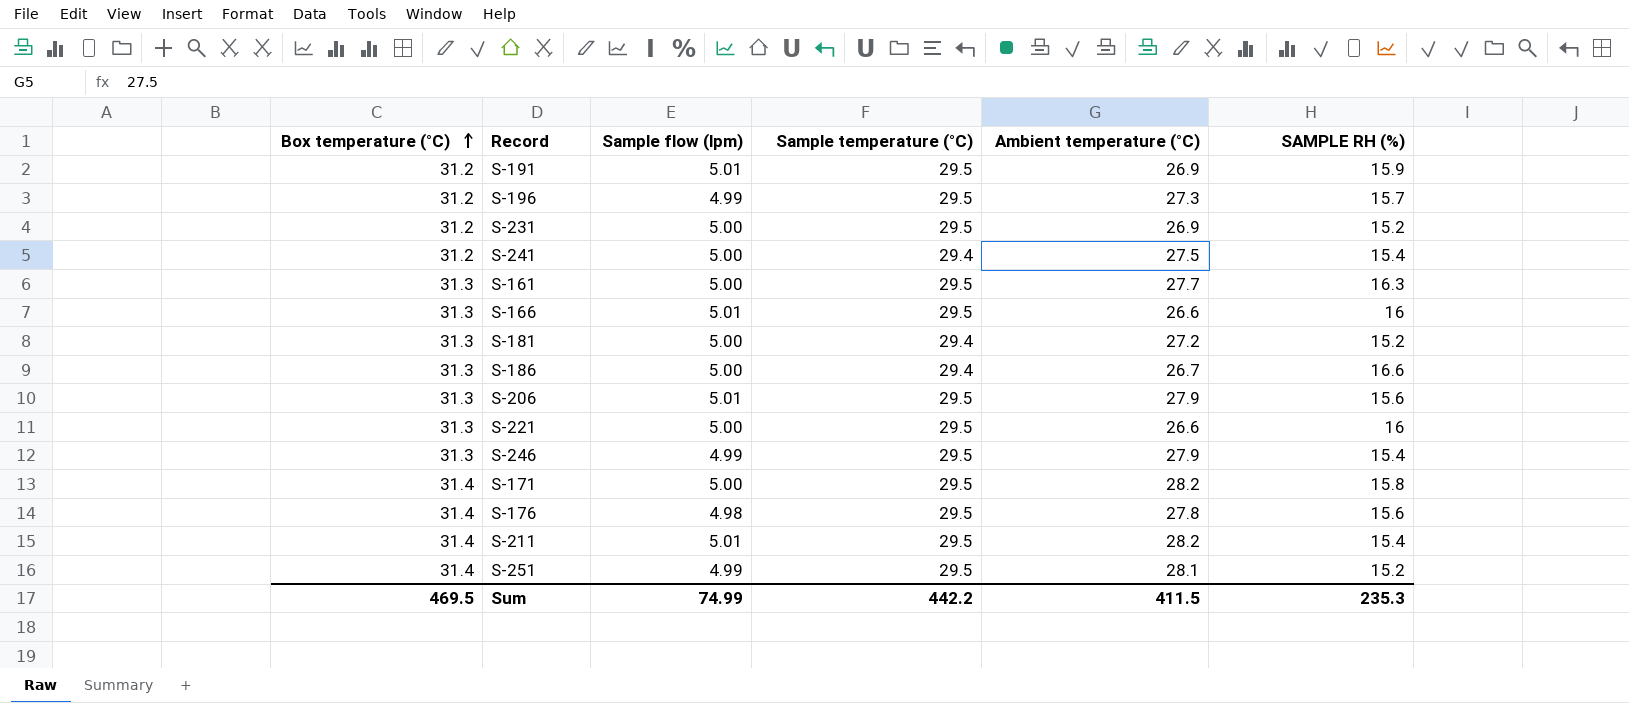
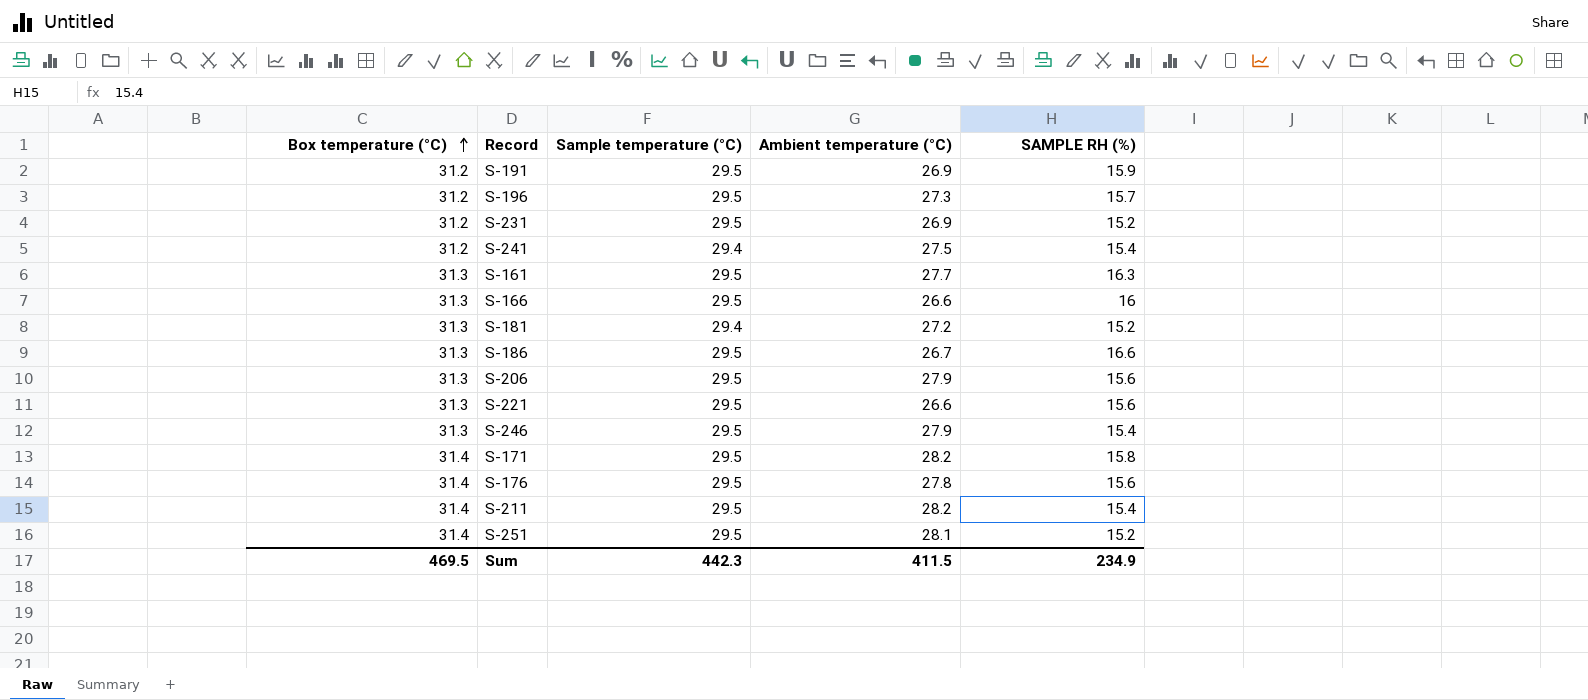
column Sample flow (lpm) | position: 3 -> none
S-186 | Sample temperature (°C): 29.4 -> 29.5
S-221 | SAMPLE RH (%): 16 -> 15.6
Sum | Sample temperature (°C): 442.2 -> 442.3
Sum | SAMPLE RH (%): 235.3 -> 234.9

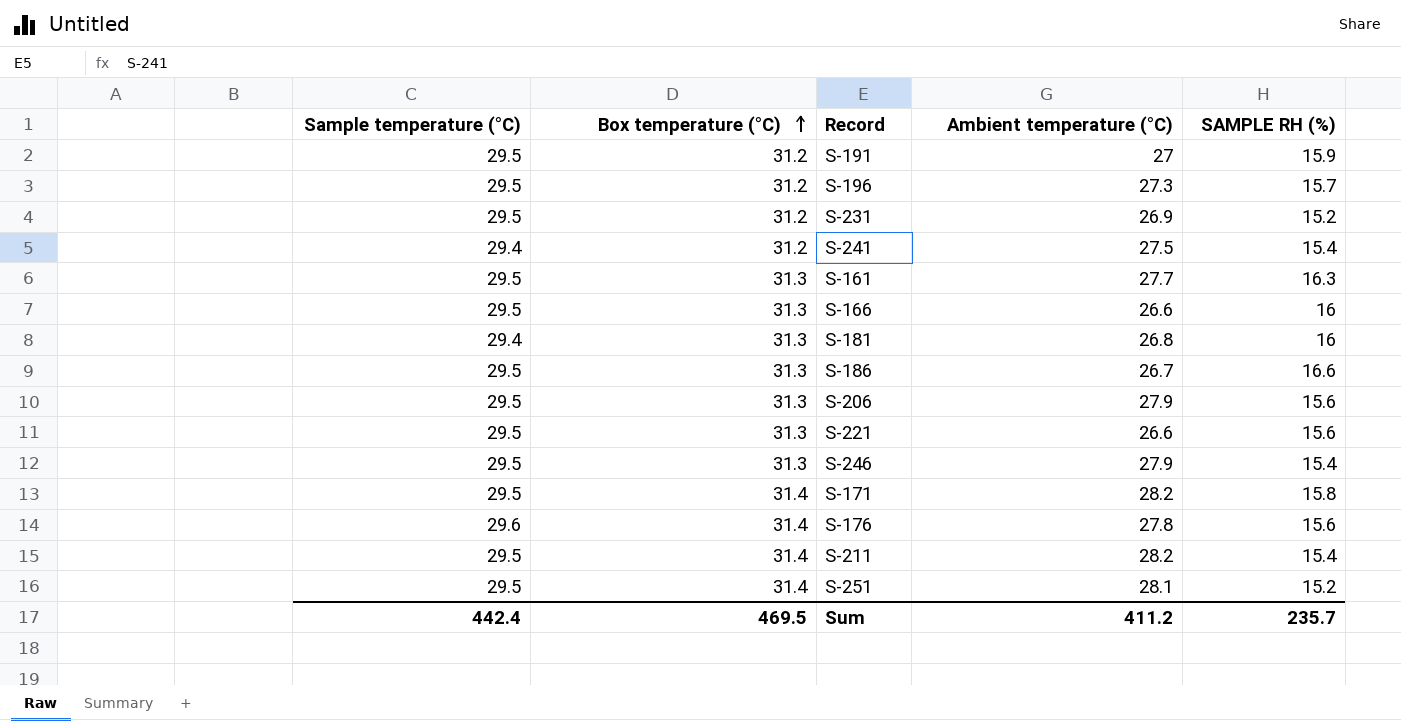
column Sample temperature (°C) | position: 3 -> 1
S-191 | Ambient temperature (°C): 26.9 -> 27
S-181 | Ambient temperature (°C): 27.2 -> 26.8
S-181 | SAMPLE RH (%): 15.2 -> 16
S-176 | Sample temperature (°C): 29.5 -> 29.6
Sum | Sample temperature (°C): 442.3 -> 442.4
Sum | Ambient temperature (°C): 411.5 -> 411.2
Sum | SAMPLE RH (%): 234.9 -> 235.7

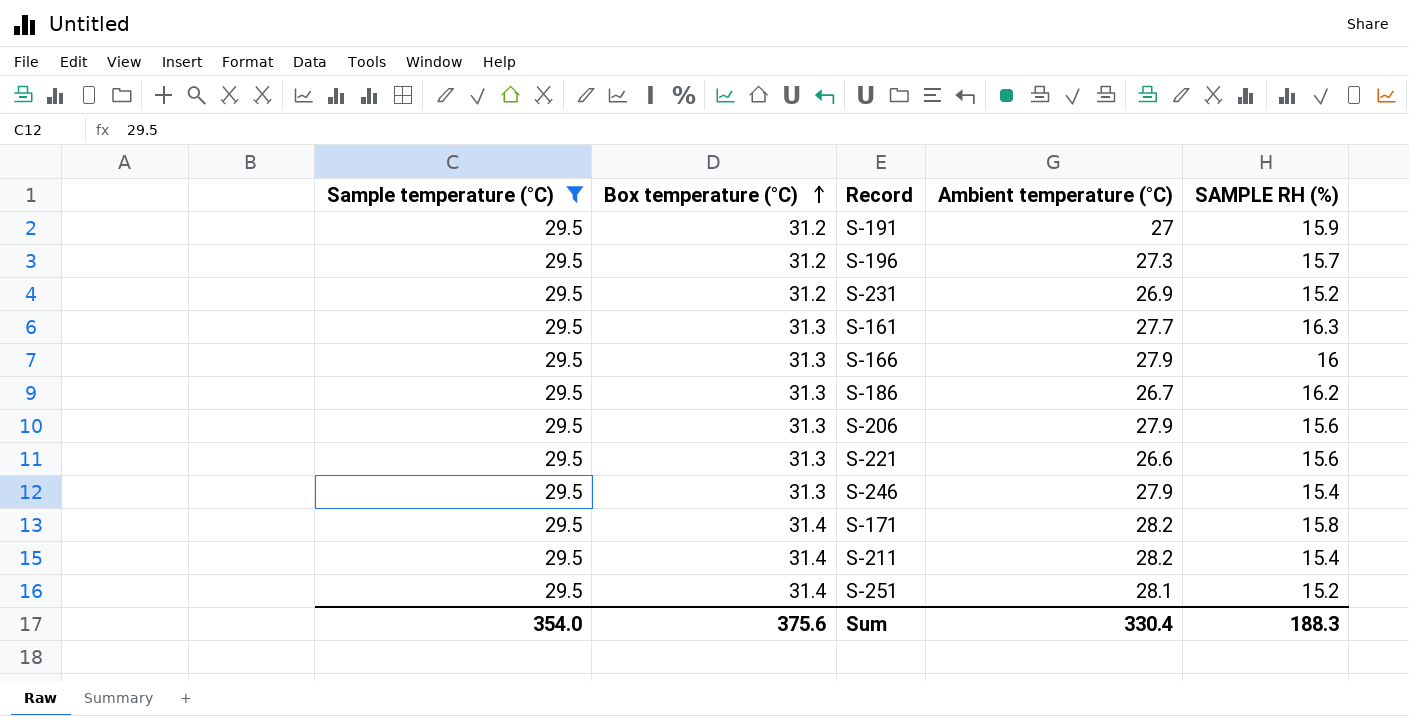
filter: none -> Sample temperature (°C) = 29.5
S-166 | Ambient temperature (°C): 26.6 -> 27.9
S-186 | SAMPLE RH (%): 16.6 -> 16.2
Sum | Sample temperature (°C): 442.4 -> 354.0
Sum | Box temperature (°C): 469.5 -> 375.6
Sum | Ambient temperature (°C): 411.2 -> 330.4
Sum | SAMPLE RH (%): 235.7 -> 188.3

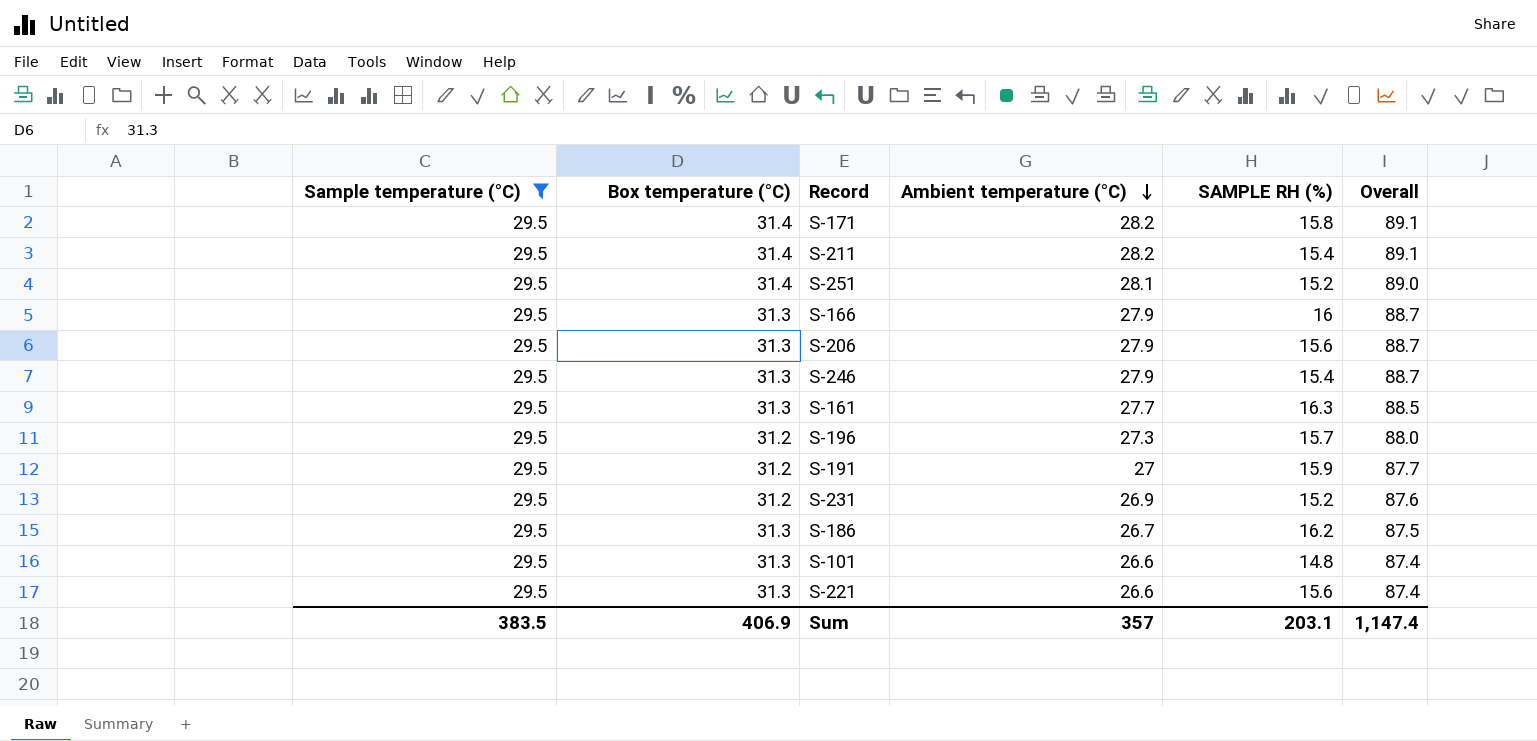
row order: Box temperature (°C) ascending -> Ambient temperature (°C) descending
column Overall | formula: none -> [Sample temperature (°C)] + [Box temperature (°C)] + [Ambient temperature (°C)]
row S-101: none -> 29.5 | 31.3 | 26.6 | 14.8 | 87.4
Sum | Sample temperature (°C): 354.0 -> 383.5
Sum | Box temperature (°C): 375.6 -> 406.9
Sum | Ambient temperature (°C): 330.4 -> 357
Sum | SAMPLE RH (%): 188.3 -> 203.1

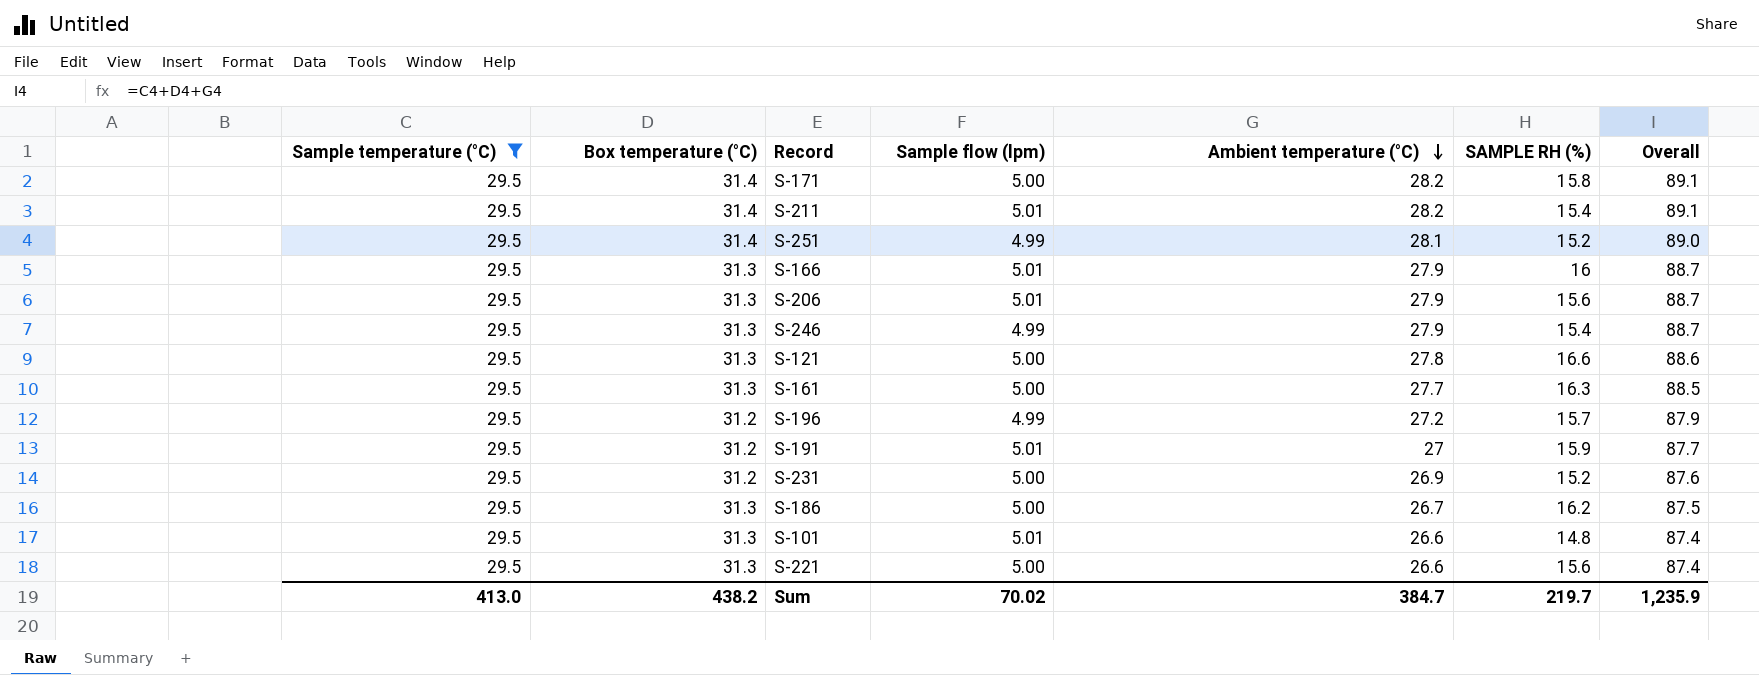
column Sample flow (lpm) | position: none -> 4
row S-121: none -> 29.5 | 31.3 | 5.00 | 27.8 | 16.6 | 88.6
S-196 | Ambient temperature (°C): 27.3 -> 27.2
S-196 | Overall: 88.0 -> 87.9
Sum | Sample temperature (°C): 383.5 -> 413.0
Sum | Box temperature (°C): 406.9 -> 438.2
Sum | Ambient temperature (°C): 357 -> 384.7
Sum | SAMPLE RH (%): 203.1 -> 219.7
Sum | Overall: 1,147.4 -> 1,235.9

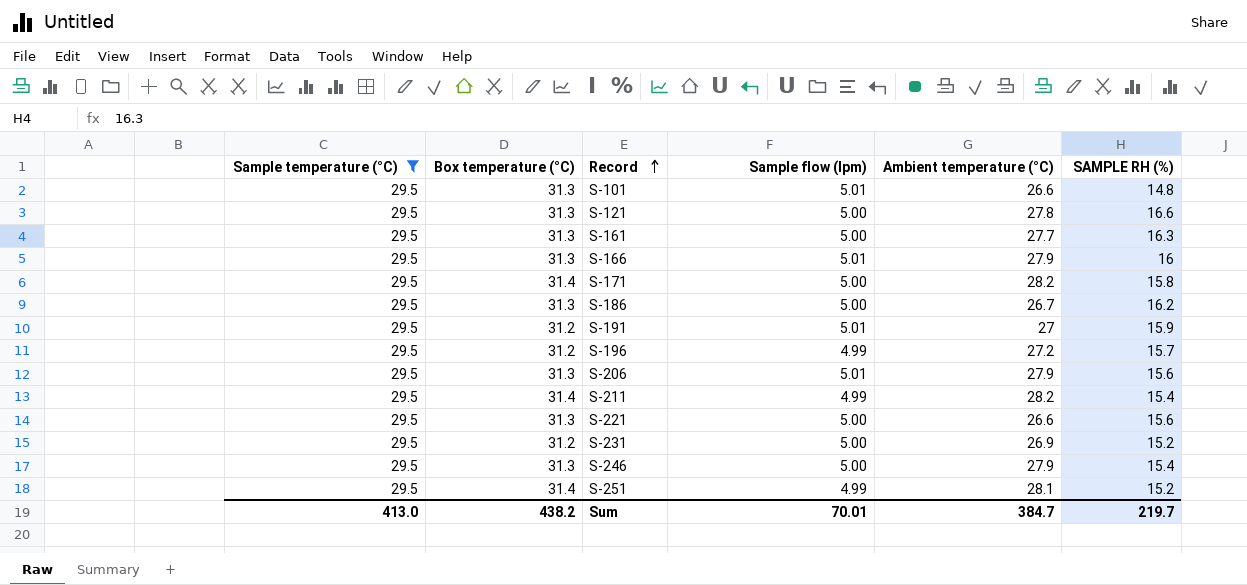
row order: Ambient temperature (°C) descending -> Record ascending
column Overall | formula: [Sample temperature (°C)] + [Box temperature (°C)] + [Ambient temperature (°C)] -> none
S-211 | Sample flow (lpm): 5.01 -> 4.99
S-246 | Sample flow (lpm): 4.99 -> 5.00
Sum | Sample flow (lpm): 70.02 -> 70.01

